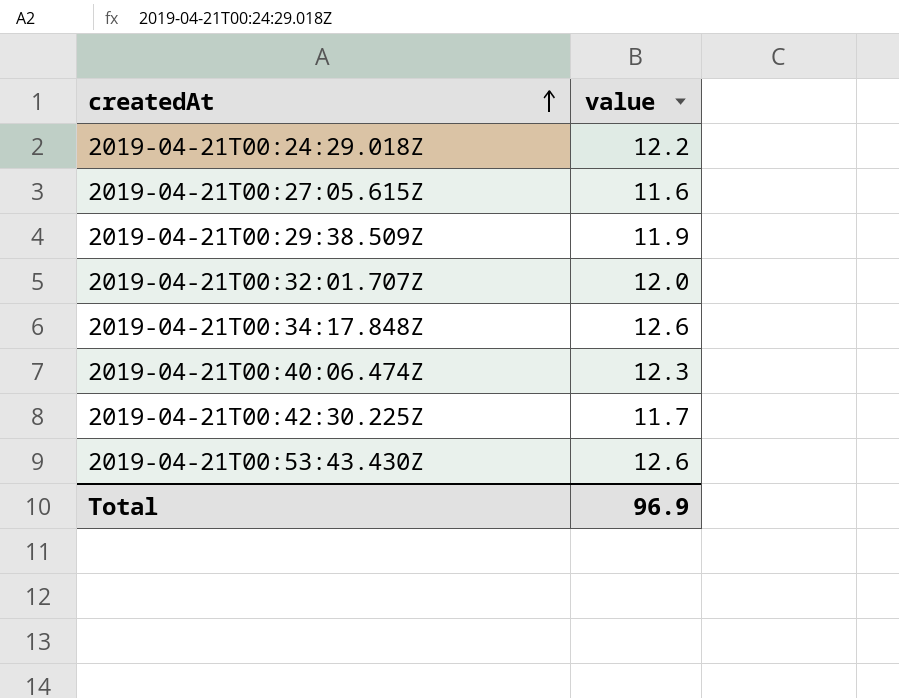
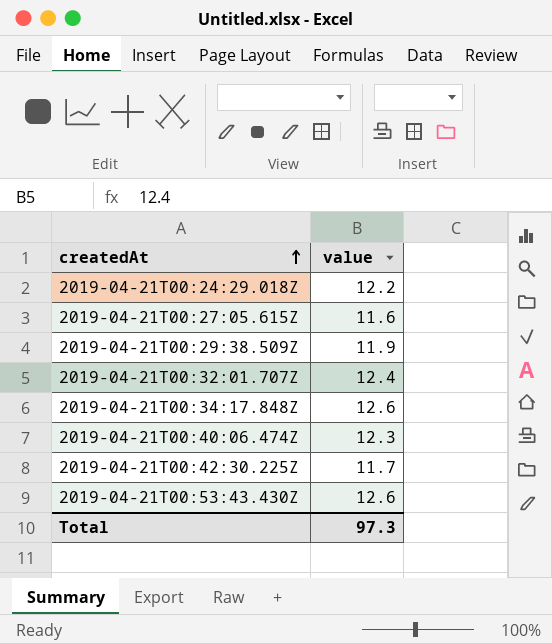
2019-04-21T00:32:01.707Z | value: 12.0 -> 12.4
Total | value: 96.9 -> 97.3

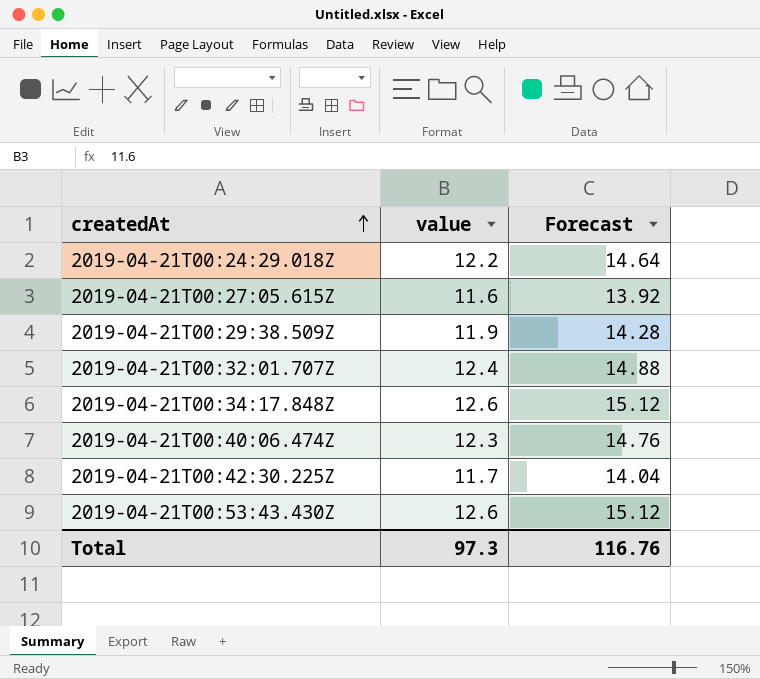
column Forecast | formula: none -> [value] * 1.2

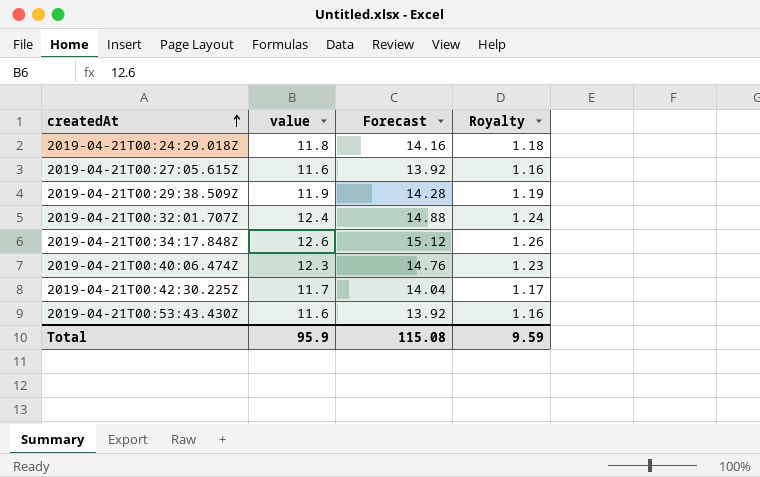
column Royalty | formula: none -> [value] * 0.1
2019-04-21T00:24:29.018Z | value: 12.2 -> 11.8
2019-04-21T00:24:29.018Z | Forecast: 14.64 -> 14.16
2019-04-21T00:53:43.430Z | value: 12.6 -> 11.6
2019-04-21T00:53:43.430Z | Forecast: 15.12 -> 13.92
Total | value: 97.3 -> 95.9
Total | Forecast: 116.76 -> 115.08

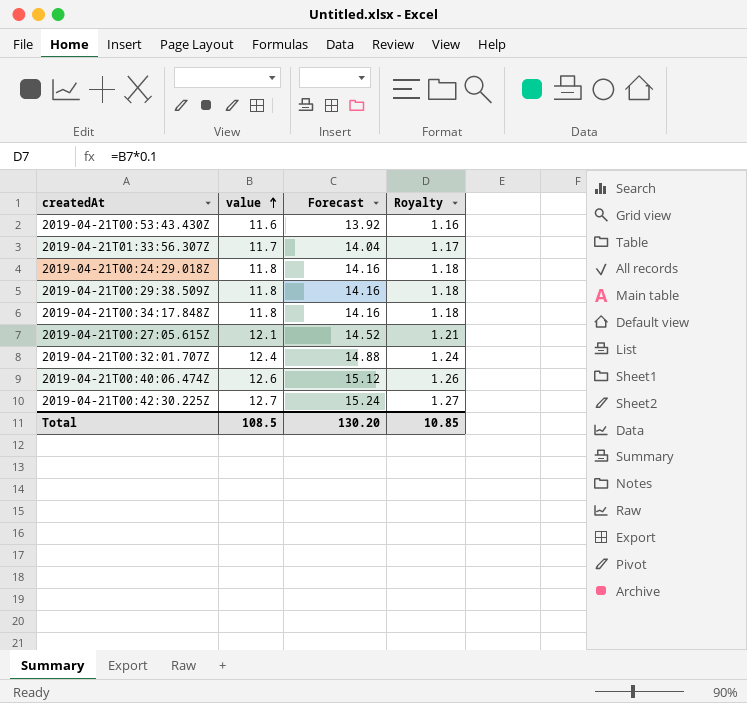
row order: createdAt ascending -> value ascending
row 2019-04-21T01:33:56.307Z: none -> 11.7 | 14.04 | 1.17
2019-04-21T00:29:38.509Z | value: 11.9 -> 11.8
2019-04-21T00:29:38.509Z | Forecast: 14.28 -> 14.16
2019-04-21T00:29:38.509Z | Royalty: 1.19 -> 1.18
2019-04-21T00:34:17.848Z | value: 12.6 -> 11.8
2019-04-21T00:34:17.848Z | Forecast: 15.12 -> 14.16
2019-04-21T00:34:17.848Z | Royalty: 1.26 -> 1.18
2019-04-21T00:27:05.615Z | value: 11.6 -> 12.1
2019-04-21T00:27:05.615Z | Forecast: 13.92 -> 14.52
2019-04-21T00:27:05.615Z | Royalty: 1.16 -> 1.21
2019-04-21T00:40:06.474Z | value: 12.3 -> 12.6
2019-04-21T00:40:06.474Z | Forecast: 14.76 -> 15.12
2019-04-21T00:40:06.474Z | Royalty: 1.23 -> 1.26
2019-04-21T00:42:30.225Z | value: 11.7 -> 12.7
2019-04-21T00:42:30.225Z | Forecast: 14.04 -> 15.24
2019-04-21T00:42:30.225Z | Royalty: 1.17 -> 1.27
Total | value: 95.9 -> 108.5
Total | Forecast: 115.08 -> 130.20
Total | Royalty: 9.59 -> 10.85

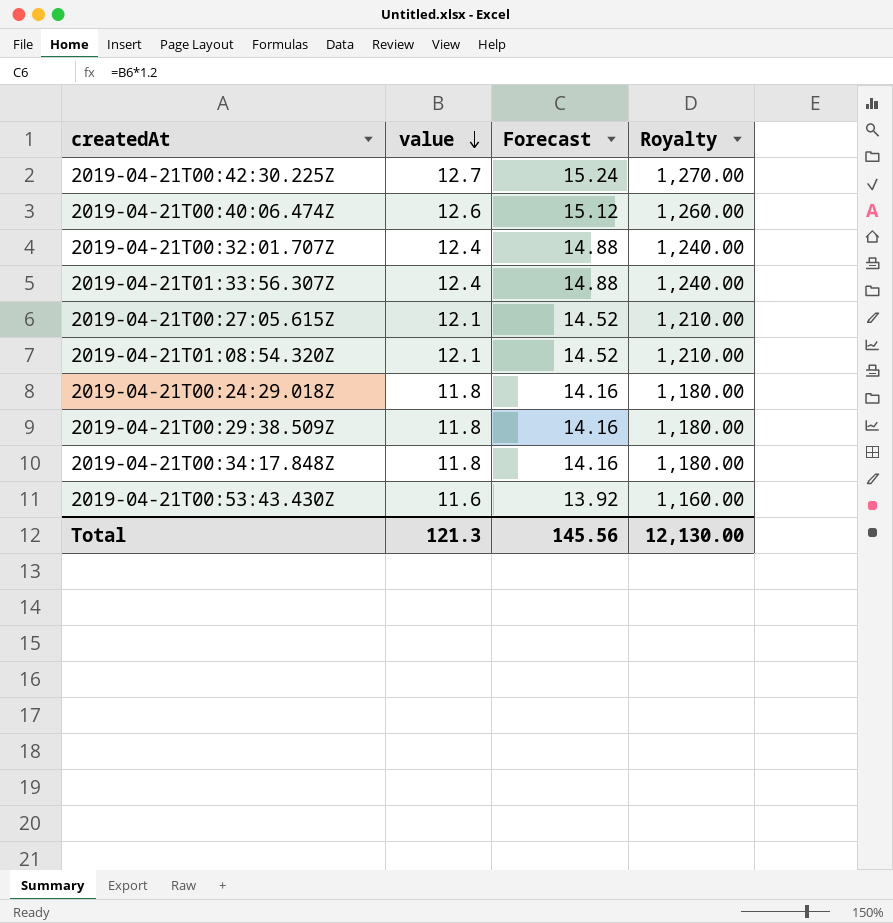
row order: value ascending -> value descending
column Royalty | formula: [value] * 0.1 -> [value] * 100
2019-04-21T01:33:56.307Z | value: 11.7 -> 12.4
2019-04-21T01:33:56.307Z | Forecast: 14.04 -> 14.88
row 2019-04-21T01:08:54.320Z: none -> 12.1 | 14.52 | 1,210.00
Total | value: 108.5 -> 121.3
Total | Forecast: 130.20 -> 145.56
Total | Royalty: 10.85 -> 12,130.00

